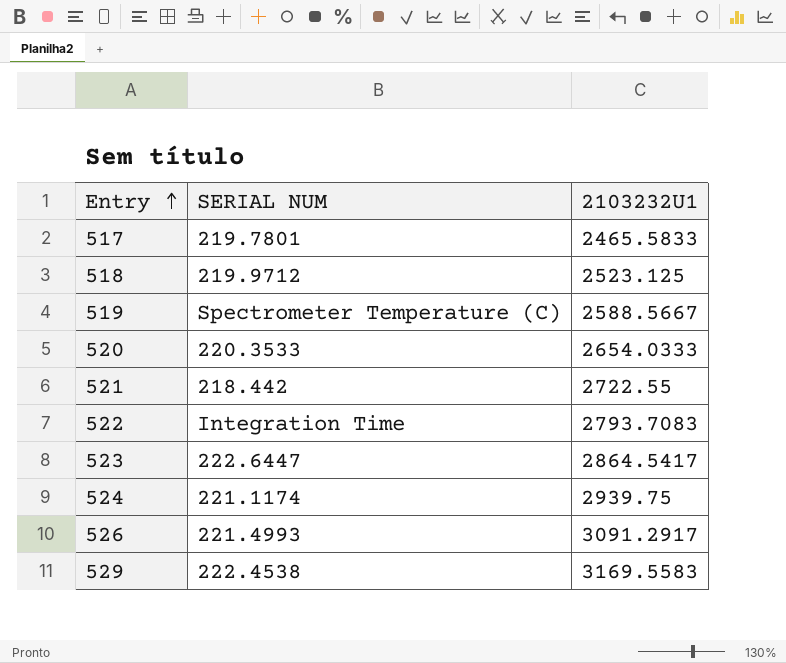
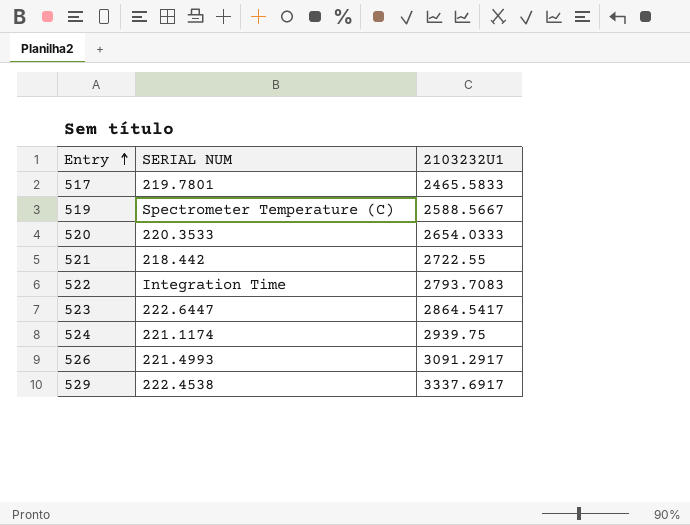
row 518: 219.9712 | 2523.125 -> none
529 | 2103232U1: 3169.5583 -> 3337.6917

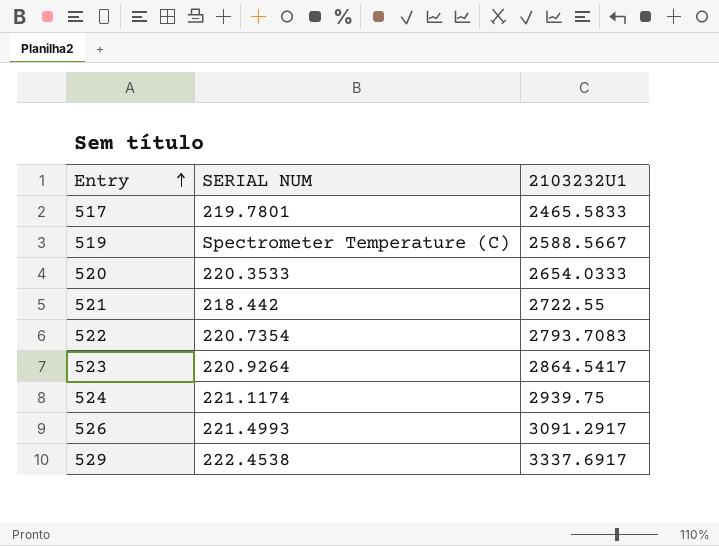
522 | SERIAL NUM: Integration Time -> 220.7354
523 | SERIAL NUM: 222.6447 -> 220.9264

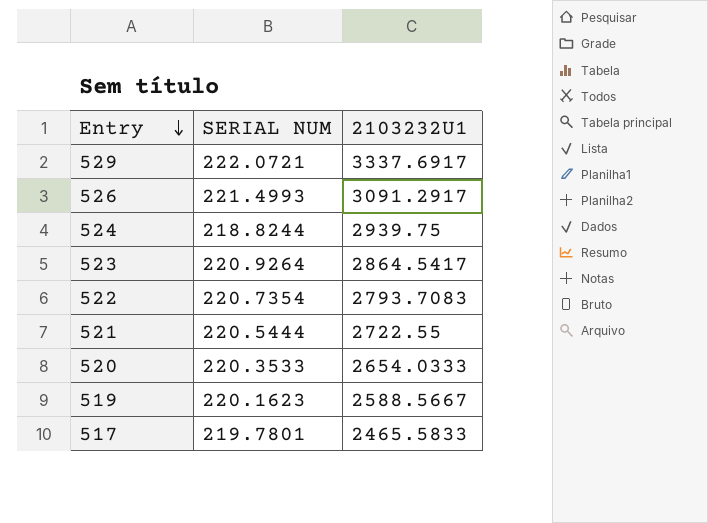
row order: Entry ascending -> Entry descending
529 | SERIAL NUM: 222.4538 -> 222.0721
524 | SERIAL NUM: 221.1174 -> 218.8244
521 | SERIAL NUM: 218.442 -> 220.5444
519 | SERIAL NUM: Spectrometer Temperature (C) -> 220.1623

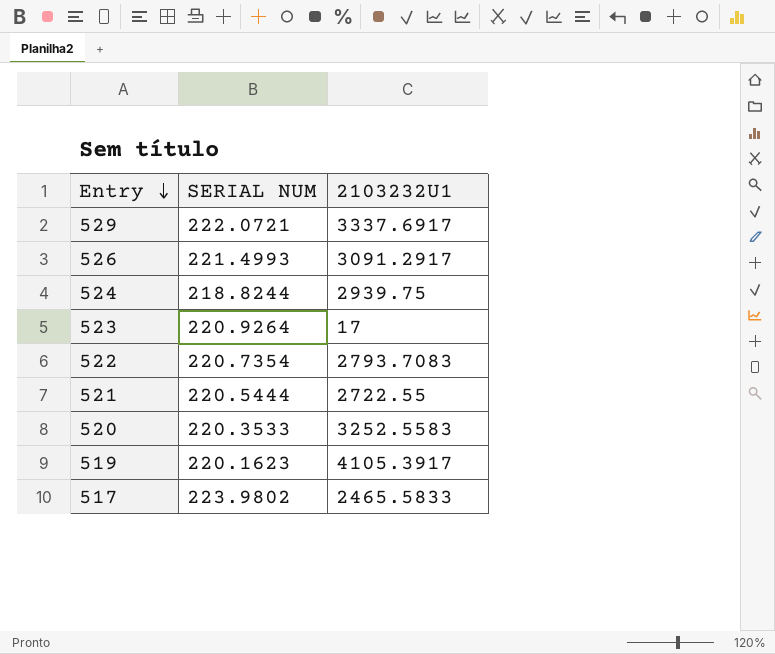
523 | 2103232U1: 2864.5417 -> 17
520 | 2103232U1: 2654.0333 -> 3252.5583
519 | 2103232U1: 2588.5667 -> 4105.3917
517 | SERIAL NUM: 219.7801 -> 223.9802

